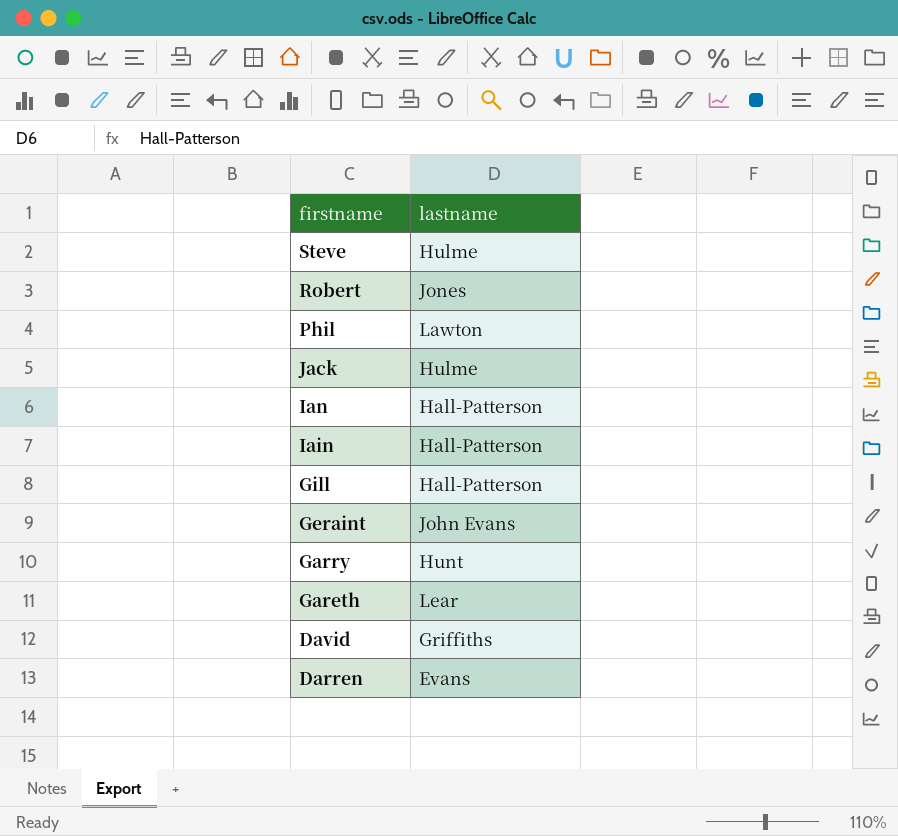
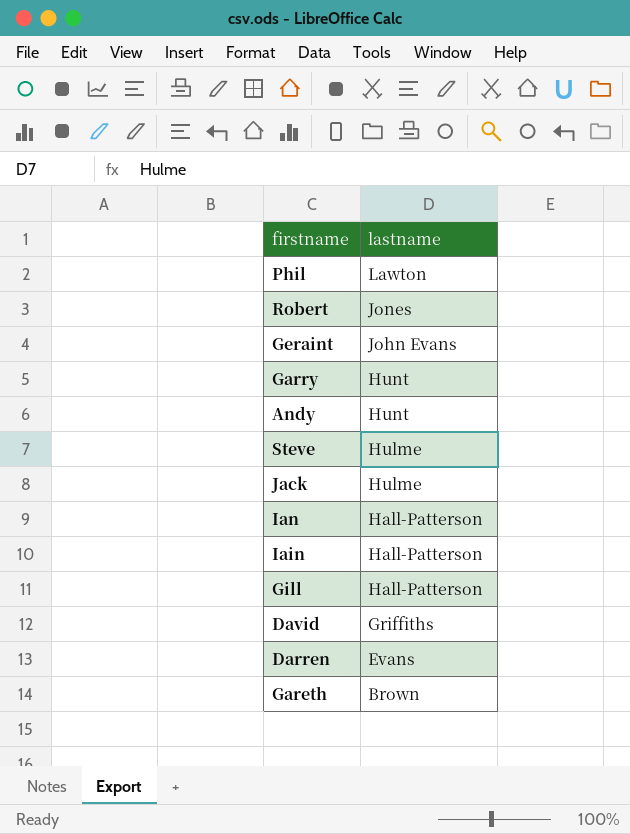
row order: firstname descending -> lastname descending
row Andy: none -> Hunt
Gareth | lastname: Lear -> Brown

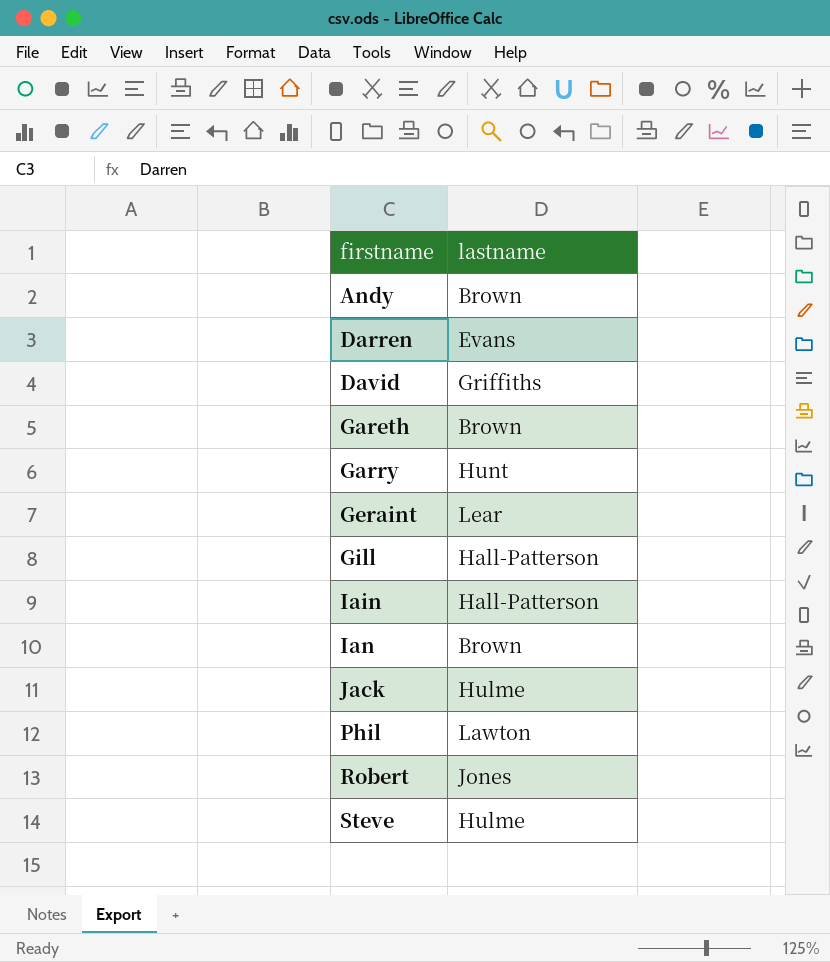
row order: lastname descending -> firstname ascending
Andy | lastname: Hunt -> Brown
Geraint | lastname: John Evans -> Lear
Ian | lastname: Hall-Patterson -> Brown

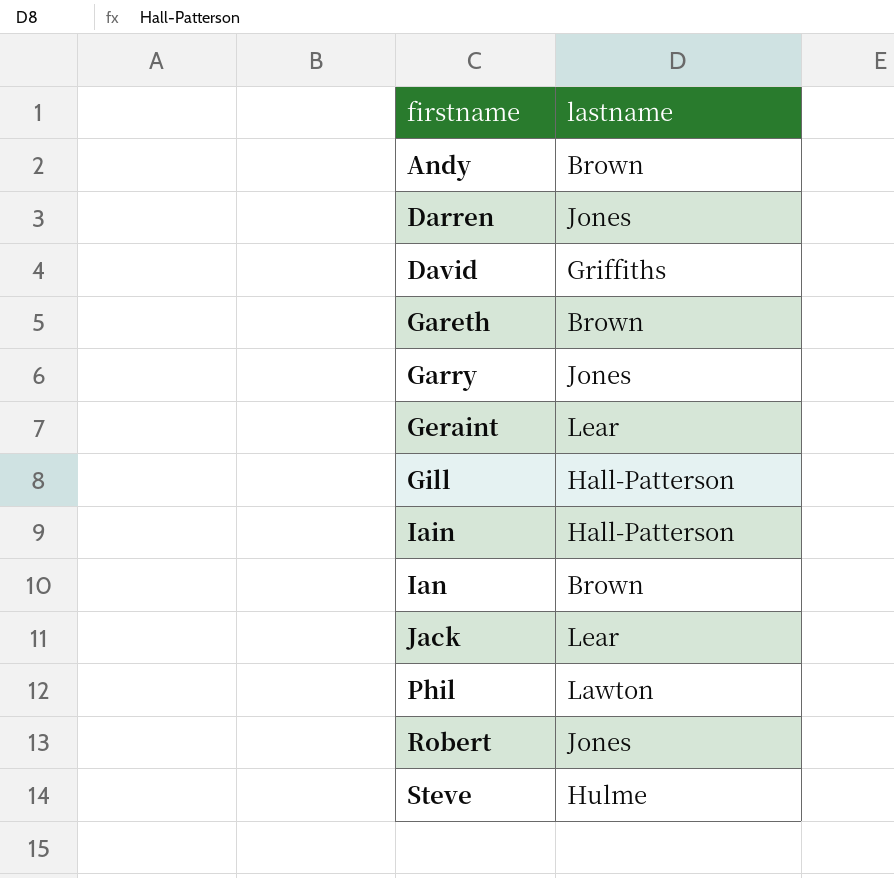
Darren | lastname: Evans -> Jones
Garry | lastname: Hunt -> Jones
Jack | lastname: Hulme -> Lear

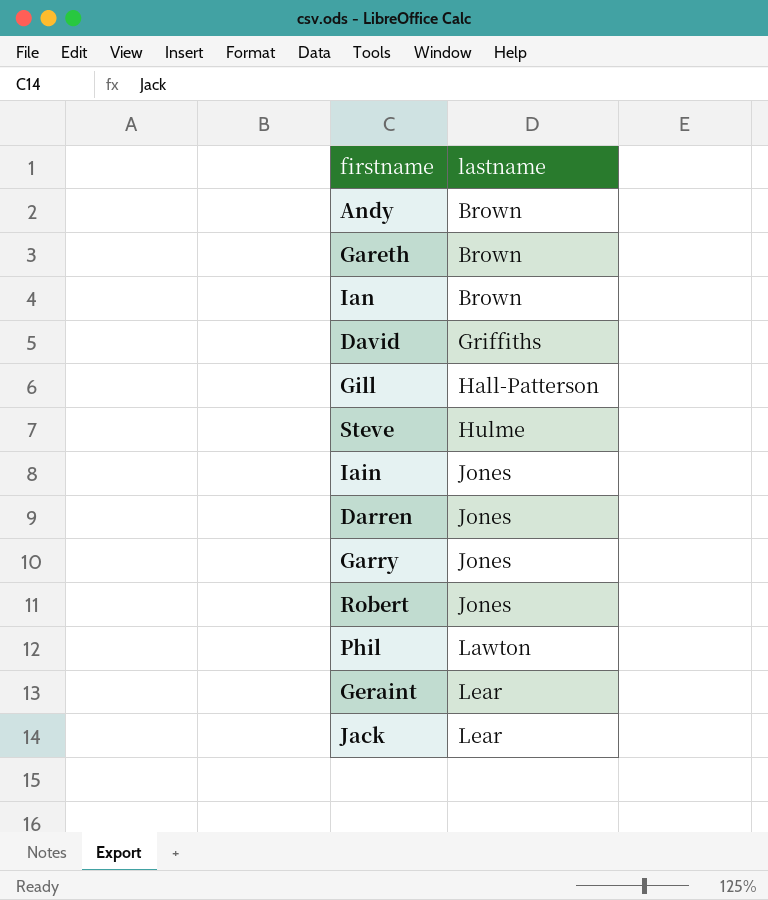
row order: firstname ascending -> lastname ascending
Iain | lastname: Hall-Patterson -> Jones

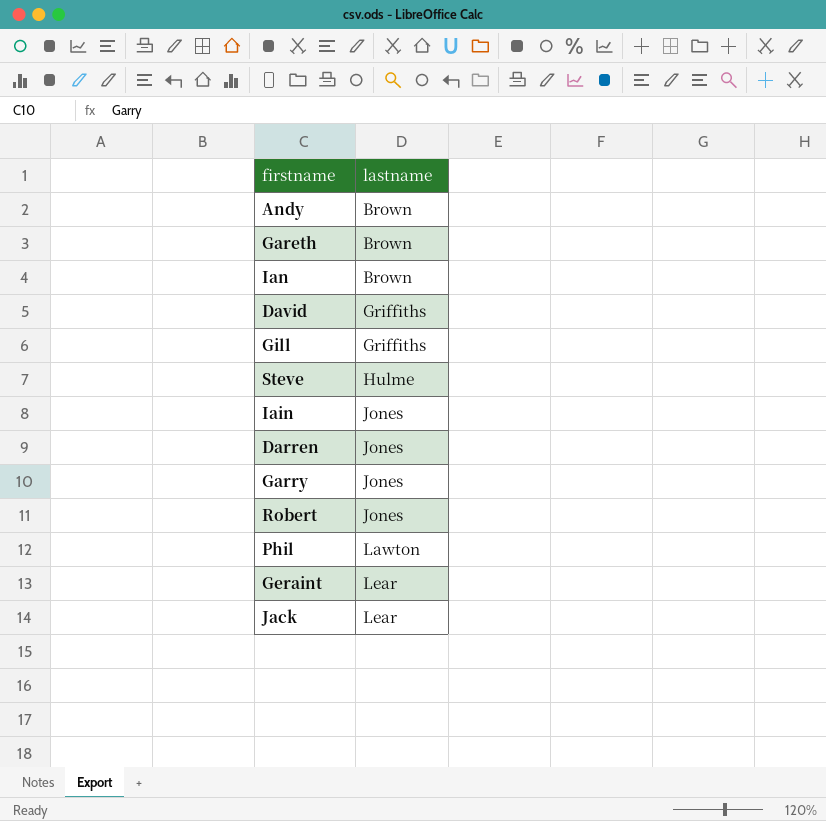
Gill | lastname: Hall-Patterson -> Griffiths

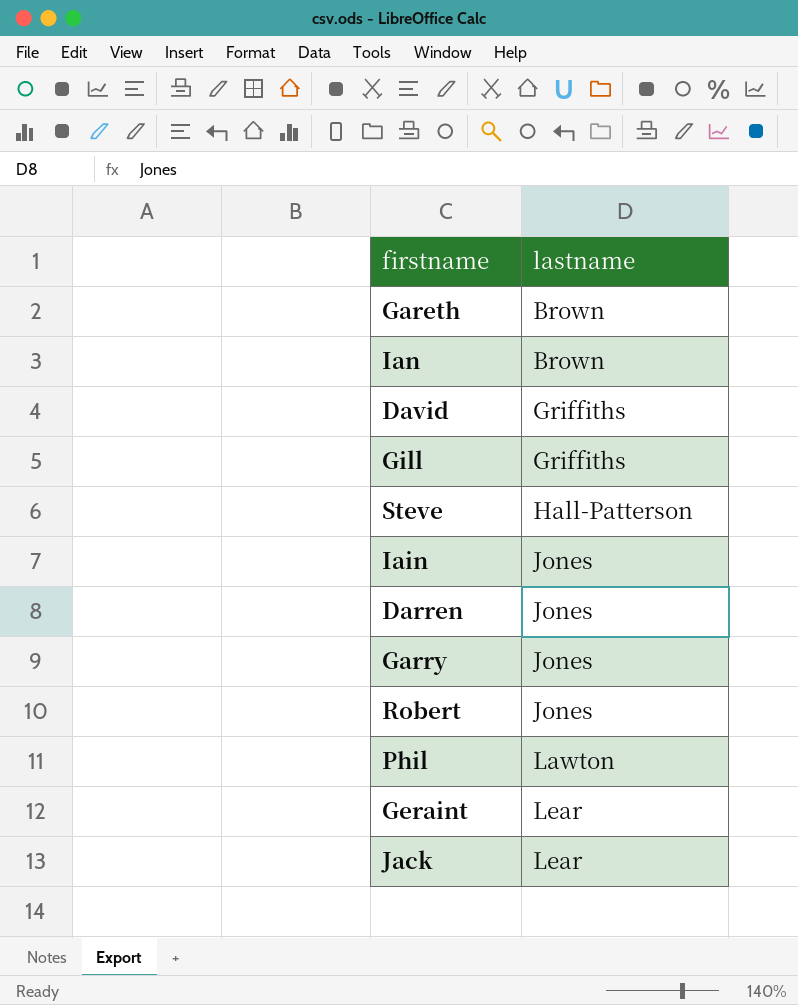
row Andy: Brown -> none
Steve | lastname: Hulme -> Hall-Patterson

